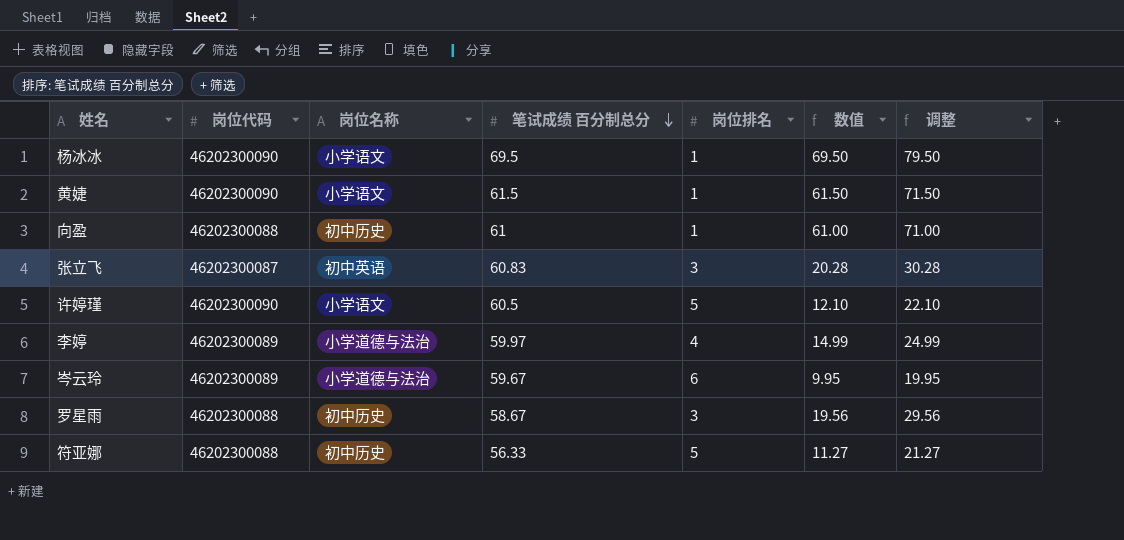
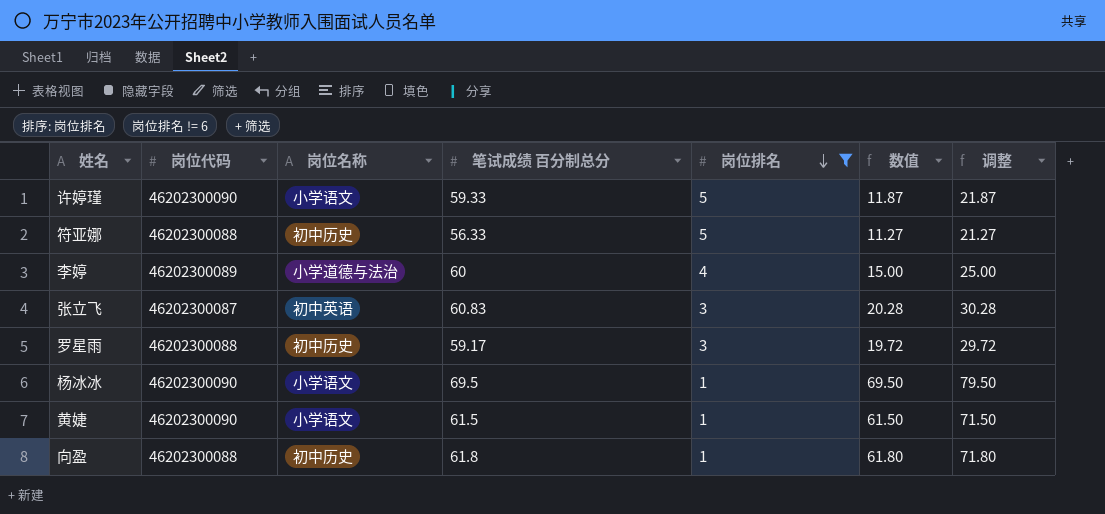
filter: none -> 岗位排名 != 6
row order: 笔试成绩 百分制总分 descending -> 岗位排名 descending
许婷瑾 | 笔试成绩 百分制总分: 60.5 -> 59.33
许婷瑾 | 数值: 12.10 -> 11.87
许婷瑾 | 调整: 22.10 -> 21.87
李婷 | 笔试成绩 百分制总分: 59.97 -> 60
李婷 | 数值: 14.99 -> 15.00
李婷 | 调整: 24.99 -> 25.00
罗星雨 | 笔试成绩 百分制总分: 58.67 -> 59.17
罗星雨 | 数值: 19.56 -> 19.72
罗星雨 | 调整: 29.56 -> 29.72
向盈 | 笔试成绩 百分制总分: 61 -> 61.8
向盈 | 数值: 61.00 -> 61.80
向盈 | 调整: 71.00 -> 71.80

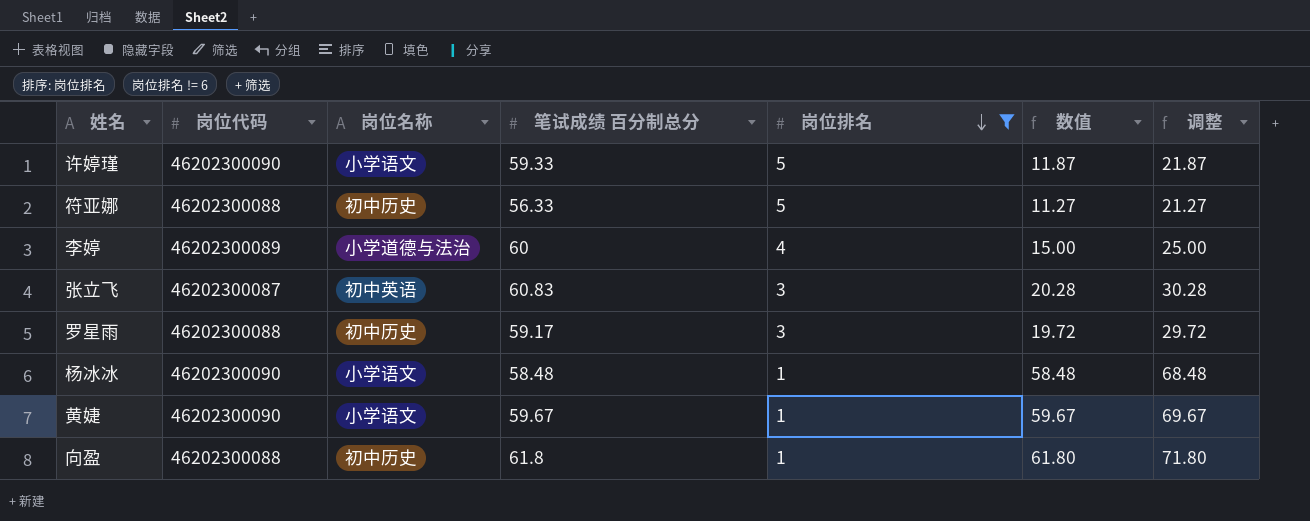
杨冰冰 | 笔试成绩 百分制总分: 69.5 -> 58.48
杨冰冰 | 数值: 69.50 -> 58.48
杨冰冰 | 调整: 79.50 -> 68.48
黄婕 | 笔试成绩 百分制总分: 61.5 -> 59.67
黄婕 | 数值: 61.50 -> 59.67
黄婕 | 调整: 71.50 -> 69.67

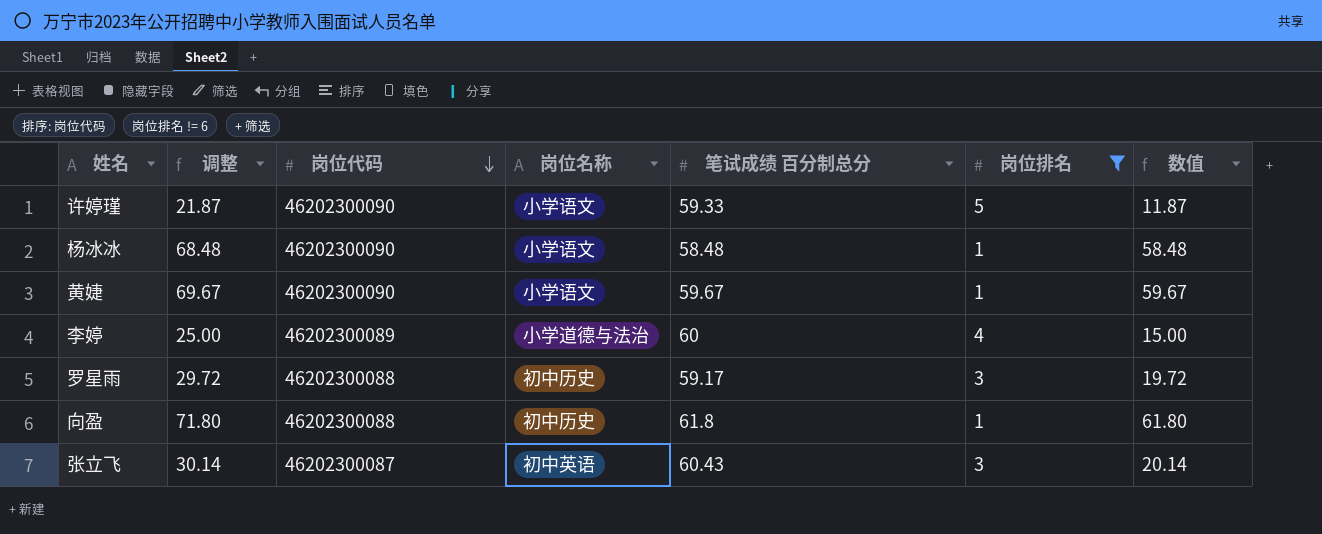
row order: 岗位排名 descending -> 岗位代码 descending
column 调整 | position: 7 -> 2
row 符亚娜: 46202300088 | 初中历史 | 56.33 | 5 | 11.27 | 21.27 -> none
张立飞 | 调整: 30.28 -> 30.14
张立飞 | 笔试成绩 百分制总分: 60.83 -> 60.43
张立飞 | 数值: 20.28 -> 20.14

